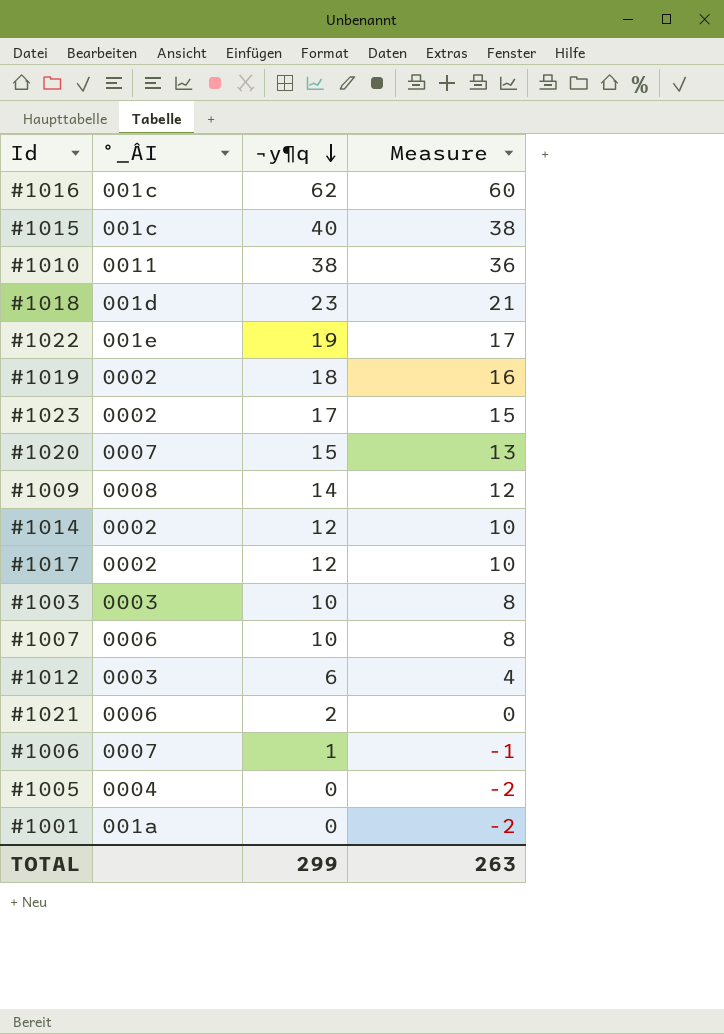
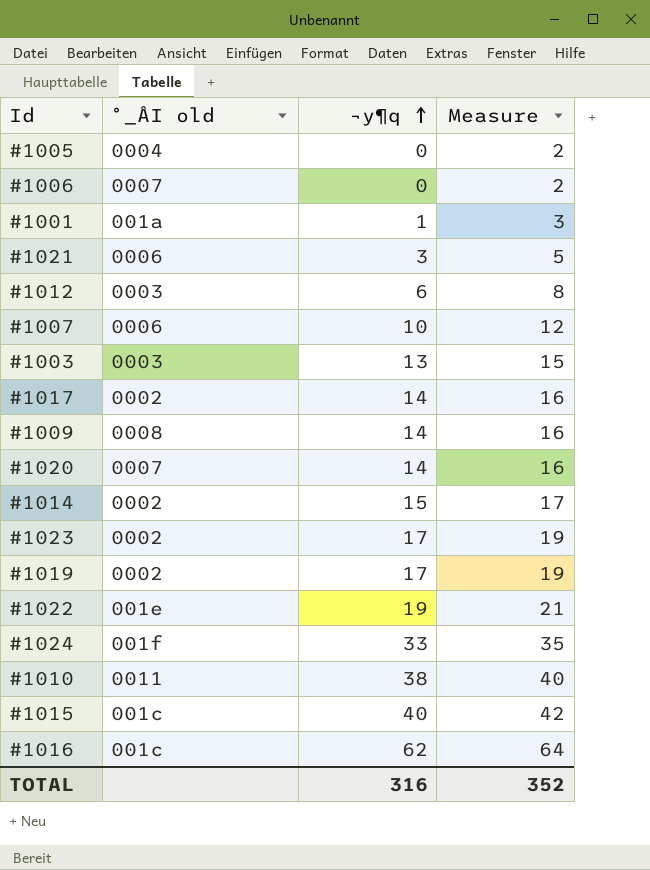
row order: ¬y¶q descending -> ¬y¶q ascending
column name: °_ÂI -> °_ÂI old
column Measure | formula: [¬y¶q] - 2 -> [¬y¶q] + 2
row #1018: 001d | 23 | 21 -> none
#1006 | ¬y¶q: 1 -> 0
#1001 | ¬y¶q: 0 -> 1
#1021 | ¬y¶q: 2 -> 3
#1003 | ¬y¶q: 10 -> 13
#1017 | ¬y¶q: 12 -> 14
#1020 | ¬y¶q: 15 -> 14
#1014 | ¬y¶q: 12 -> 15
#1019 | ¬y¶q: 18 -> 17
row #1024: none -> 001f | 33 | 35
TOTAL | ¬y¶q: 299 -> 316
TOTAL | Measure: 263 -> 352

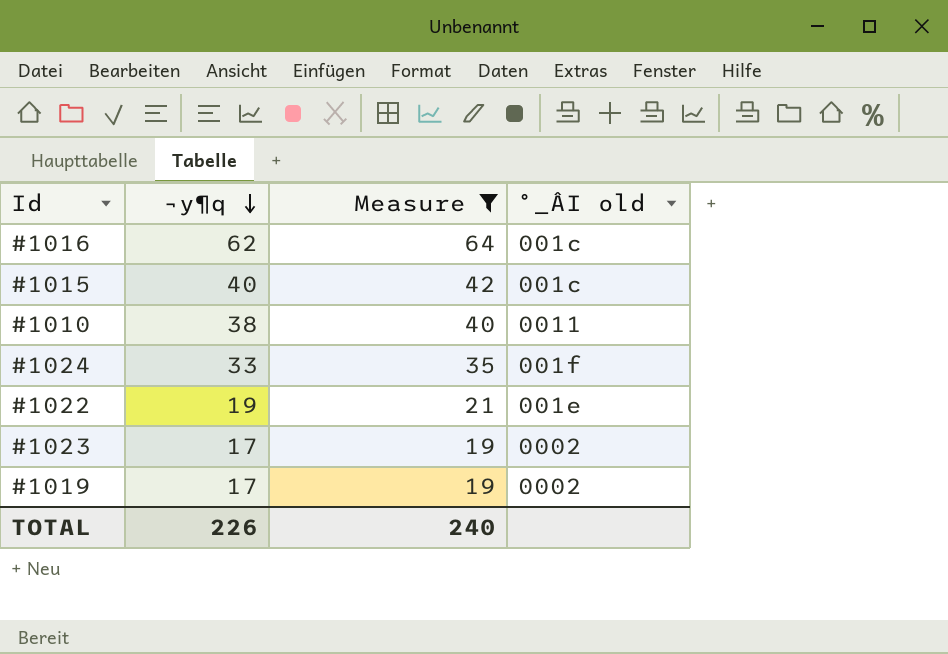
filter: none -> Measure >= 19
row order: ¬y¶q ascending -> ¬y¶q descending
column °_ÂI old | position: 2 -> 4
TOTAL | ¬y¶q: 316 -> 226
TOTAL | Measure: 352 -> 240

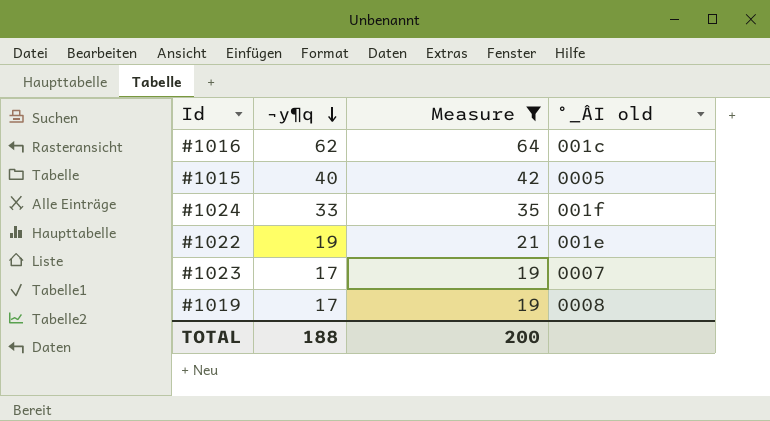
row #1010: 38 | 40 | 0011 -> none
#1015 | °_ÂI old: 001c -> 0005
#1023 | °_ÂI old: 0002 -> 0007
#1019 | °_ÂI old: 0002 -> 0008
TOTAL | ¬y¶q: 226 -> 188
TOTAL | Measure: 240 -> 200

